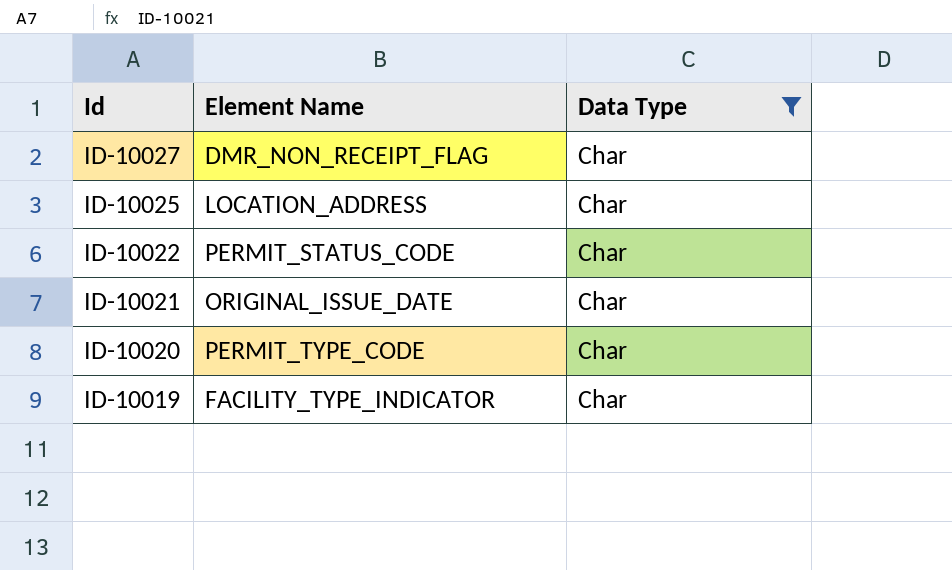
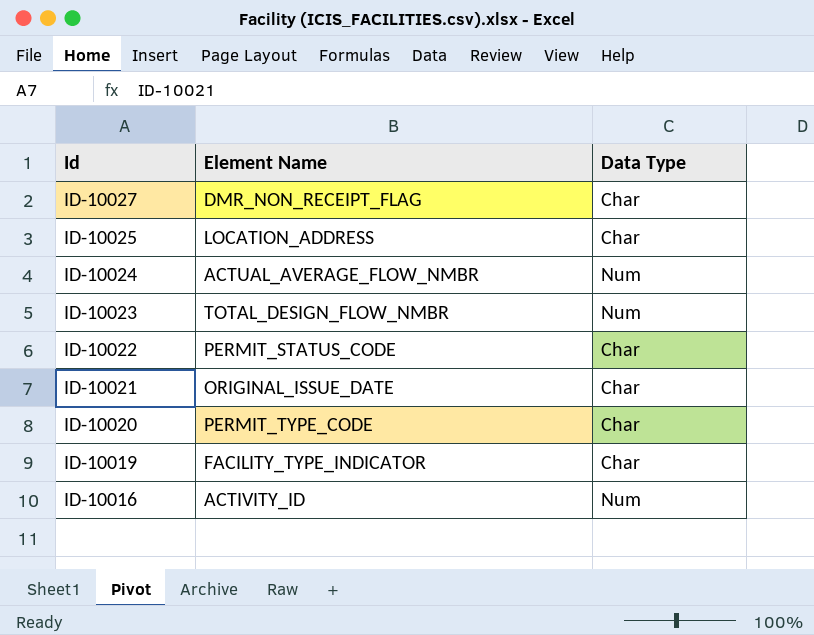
filter: Data Type = Char -> none

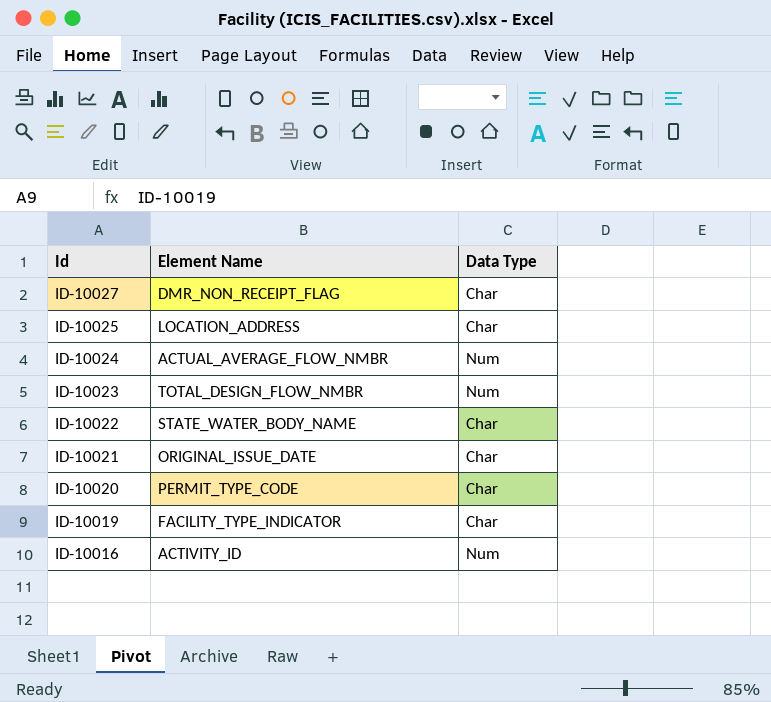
ID-10022 | Element Name: PERMIT_STATUS_CODE -> STATE_WATER_BODY_NAME

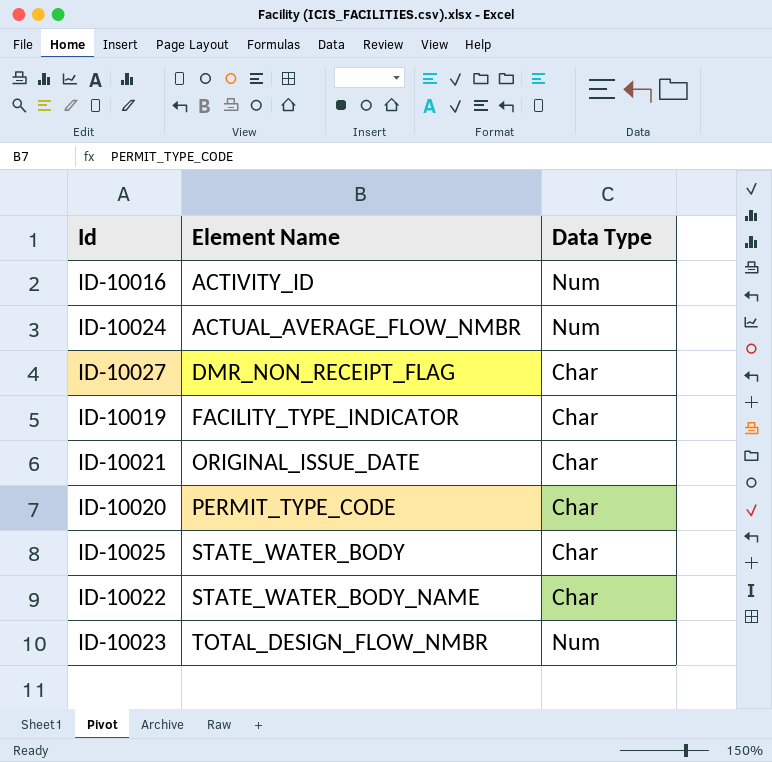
row order: Id descending -> Element Name ascending
ID-10025 | Element Name: LOCATION_ADDRESS -> STATE_WATER_BODY

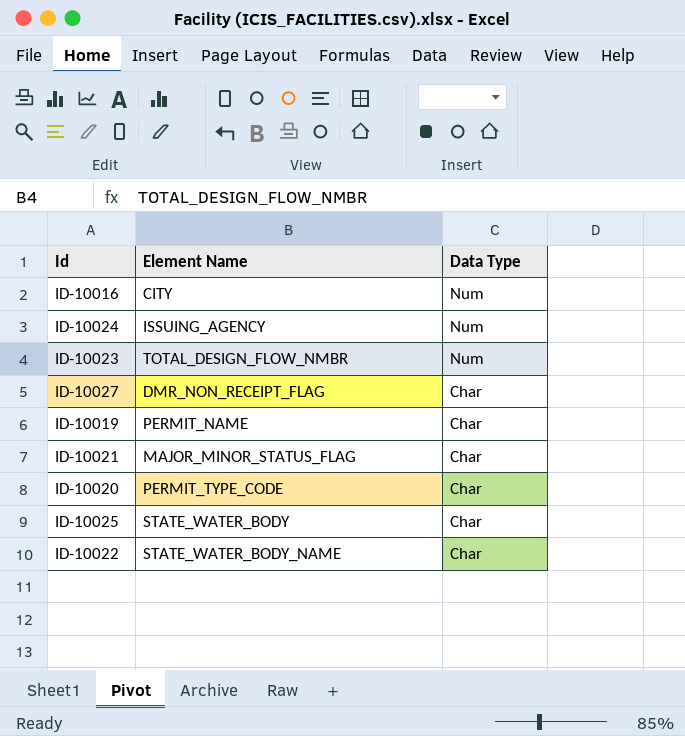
row order: Element Name ascending -> Data Type descending
ID-10016 | Element Name: ACTIVITY_ID -> CITY
ID-10024 | Element Name: ACTUAL_AVERAGE_FLOW_NMBR -> ISSUING_AGENCY
ID-10019 | Element Name: FACILITY_TYPE_INDICATOR -> PERMIT_NAME
ID-10021 | Element Name: ORIGINAL_ISSUE_DATE -> MAJOR_MINOR_STATUS_FLAG

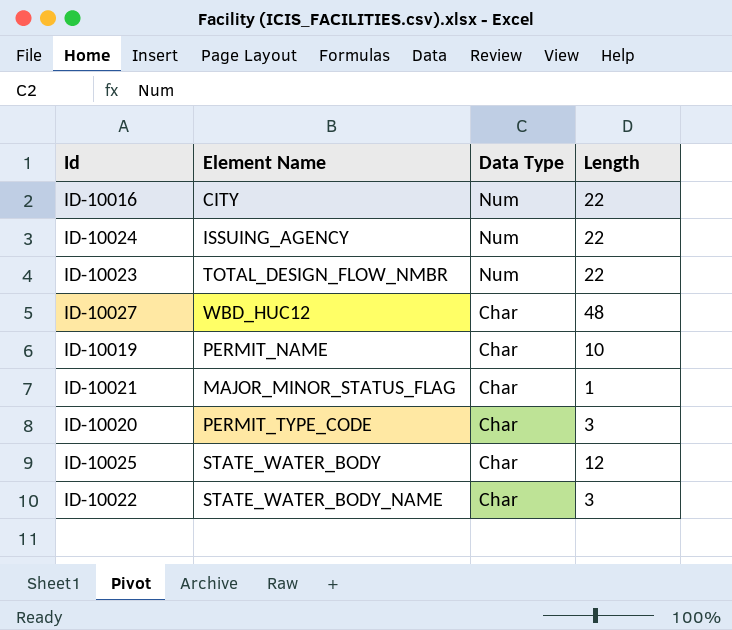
column Length | position: none -> 4
ID-10027 | Element Name: DMR_NON_RECEIPT_FLAG -> WBD_HUC12

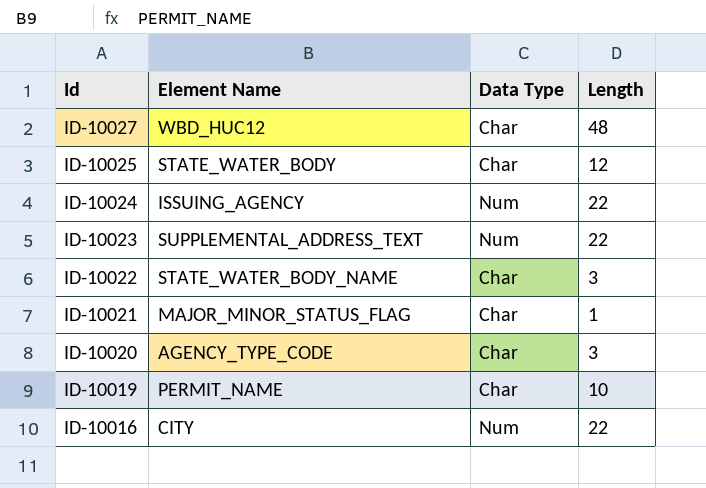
row order: Data Type descending -> Id descending
ID-10023 | Element Name: TOTAL_DESIGN_FLOW_NMBR -> SUPPLEMENTAL_ADDRESS_TEXT
ID-10020 | Element Name: PERMIT_TYPE_CODE -> AGENCY_TYPE_CODE

